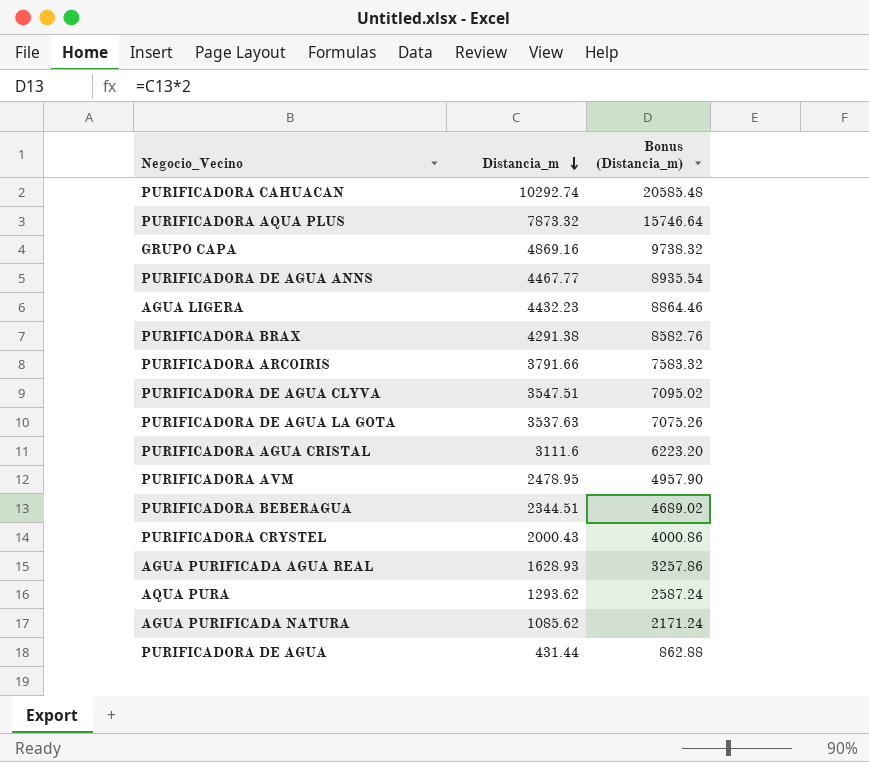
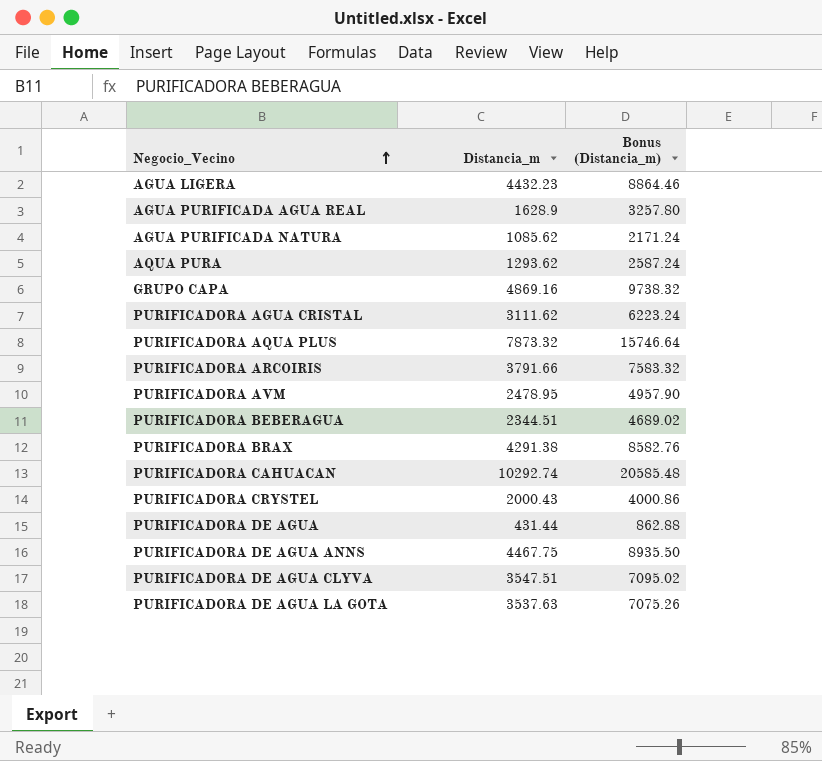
row order: Distancia_m descending -> Negocio_Vecino ascending
AGUA PURIFICADA AGUA REAL | Distancia_m: 1628.93 -> 1628.9
AGUA PURIFICADA AGUA REAL | Bonus (Distancia_m): 3257.86 -> 3257.80
PURIFICADORA AGUA CRISTAL | Distancia_m: 3111.6 -> 3111.62
PURIFICADORA AGUA CRISTAL | Bonus (Distancia_m): 6223.20 -> 6223.24
PURIFICADORA DE AGUA ANNS | Distancia_m: 4467.77 -> 4467.75
PURIFICADORA DE AGUA ANNS | Bonus (Distancia_m): 8935.54 -> 8935.50

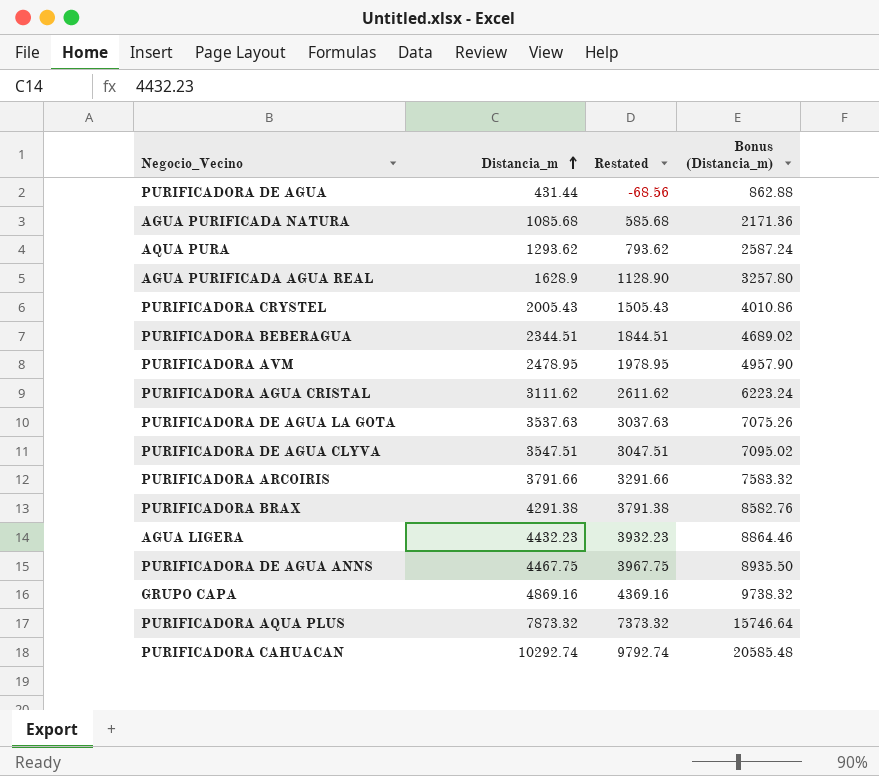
row order: Negocio_Vecino ascending -> Distancia_m ascending
column Restated | formula: none -> [Distancia_m] - 500
AGUA PURIFICADA NATURA | Distancia_m: 1085.62 -> 1085.68
AGUA PURIFICADA NATURA | Bonus (Distancia_m): 2171.24 -> 2171.36
PURIFICADORA CRYSTEL | Distancia_m: 2000.43 -> 2005.43
PURIFICADORA CRYSTEL | Bonus (Distancia_m): 4000.86 -> 4010.86

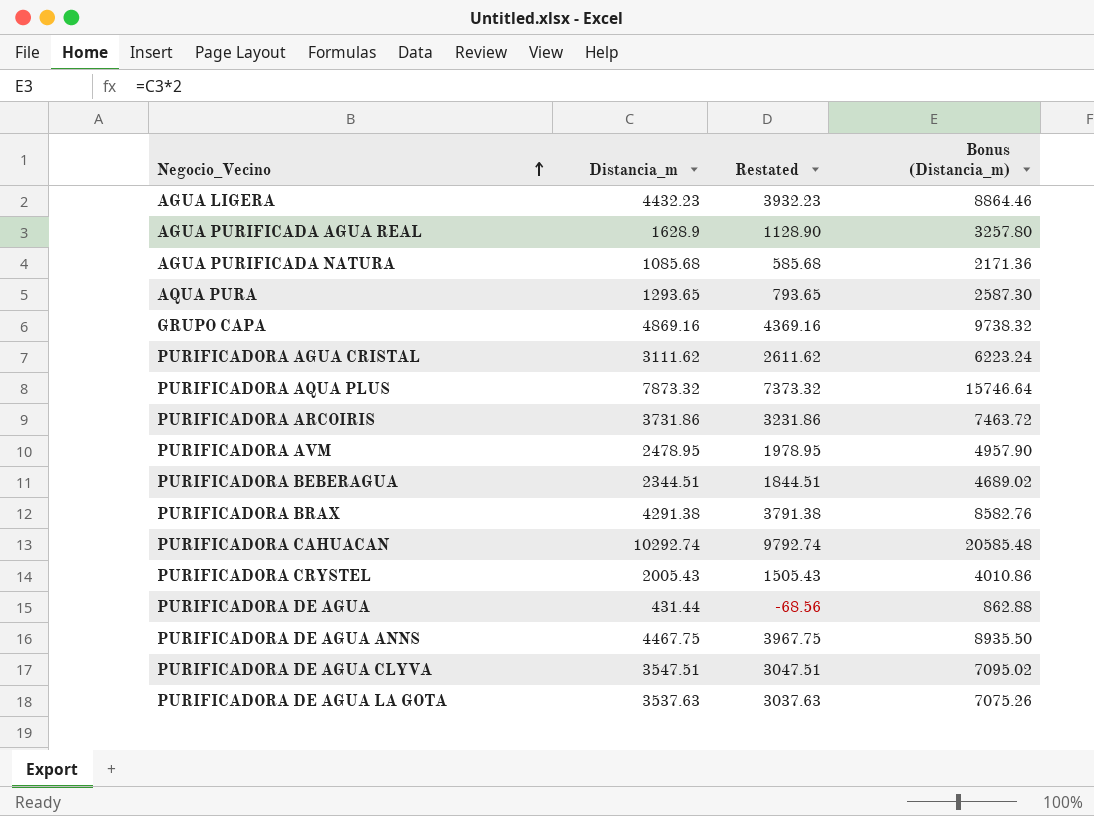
row order: Distancia_m ascending -> Negocio_Vecino ascending
AQUA PURA | Distancia_m: 1293.62 -> 1293.65
AQUA PURA | Restated: 793.62 -> 793.65
AQUA PURA | Bonus (Distancia_m): 2587.24 -> 2587.30
PURIFICADORA ARCOIRIS | Distancia_m: 3791.66 -> 3731.86
PURIFICADORA ARCOIRIS | Restated: 3291.66 -> 3231.86
PURIFICADORA ARCOIRIS | Bonus (Distancia_m): 7583.32 -> 7463.72

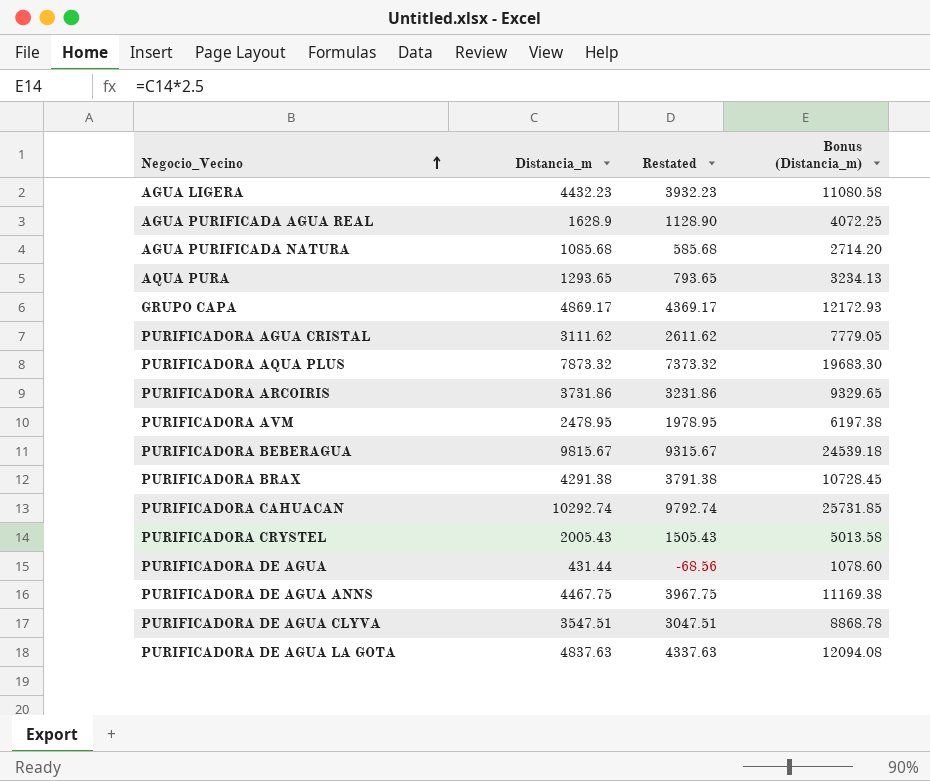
column Bonus (Distancia_m) | formula: [Distancia_m] * 2 -> [Distancia_m] * 2.5
GRUPO CAPA | Distancia_m: 4869.16 -> 4869.17
GRUPO CAPA | Restated: 4369.16 -> 4369.17
PURIFICADORA BEBERAGUA | Distancia_m: 2344.51 -> 9815.67
PURIFICADORA BEBERAGUA | Restated: 1844.51 -> 9315.67
PURIFICADORA DE AGUA LA GOTA | Distancia_m: 3537.63 -> 4837.63
PURIFICADORA DE AGUA LA GOTA | Restated: 3037.63 -> 4337.63

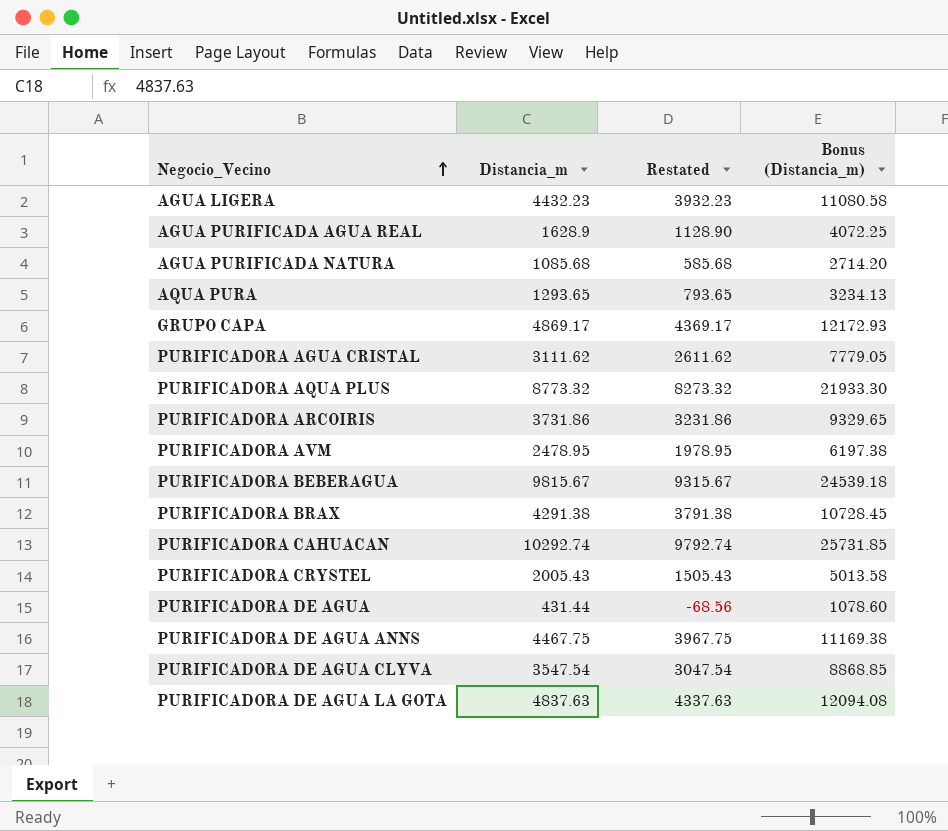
PURIFICADORA AQUA PLUS | Distancia_m: 7873.32 -> 8773.32
PURIFICADORA AQUA PLUS | Restated: 7373.32 -> 8273.32
PURIFICADORA AQUA PLUS | Bonus (Distancia_m): 19683.30 -> 21933.30
PURIFICADORA DE AGUA CLYVA | Distancia_m: 3547.51 -> 3547.54
PURIFICADORA DE AGUA CLYVA | Restated: 3047.51 -> 3047.54
PURIFICADORA DE AGUA CLYVA | Bonus (Distancia_m): 8868.78 -> 8868.85

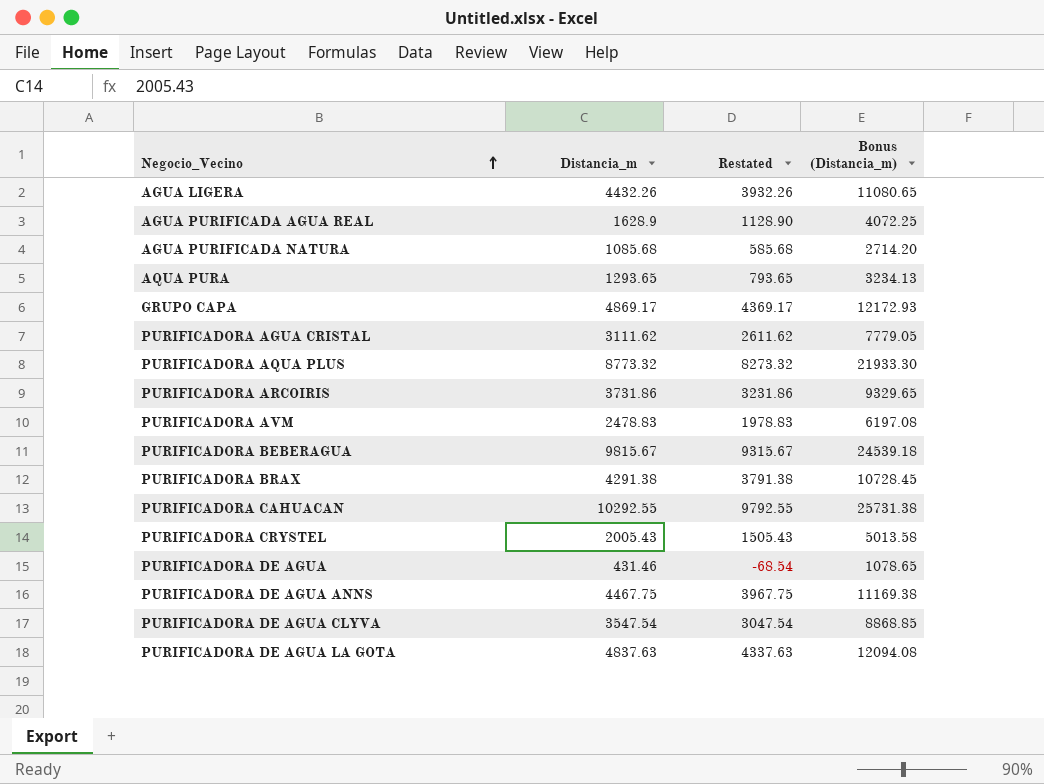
AGUA LIGERA | Distancia_m: 4432.23 -> 4432.26
AGUA LIGERA | Restated: 3932.23 -> 3932.26
AGUA LIGERA | Bonus (Distancia_m): 11080.58 -> 11080.65
PURIFICADORA AVM | Distancia_m: 2478.95 -> 2478.83
PURIFICADORA AVM | Restated: 1978.95 -> 1978.83
PURIFICADORA AVM | Bonus (Distancia_m): 6197.38 -> 6197.08
PURIFICADORA CAHUACAN | Distancia_m: 10292.74 -> 10292.55
PURIFICADORA CAHUACAN | Restated: 9792.74 -> 9792.55
PURIFICADORA CAHUACAN | Bonus (Distancia_m): 25731.85 -> 25731.38
PURIFICADORA DE AGUA | Distancia_m: 431.44 -> 431.46
PURIFICADORA DE AGUA | Restated: -68.56 -> -68.54
PURIFICADORA DE AGUA | Bonus (Distancia_m): 1078.60 -> 1078.65

